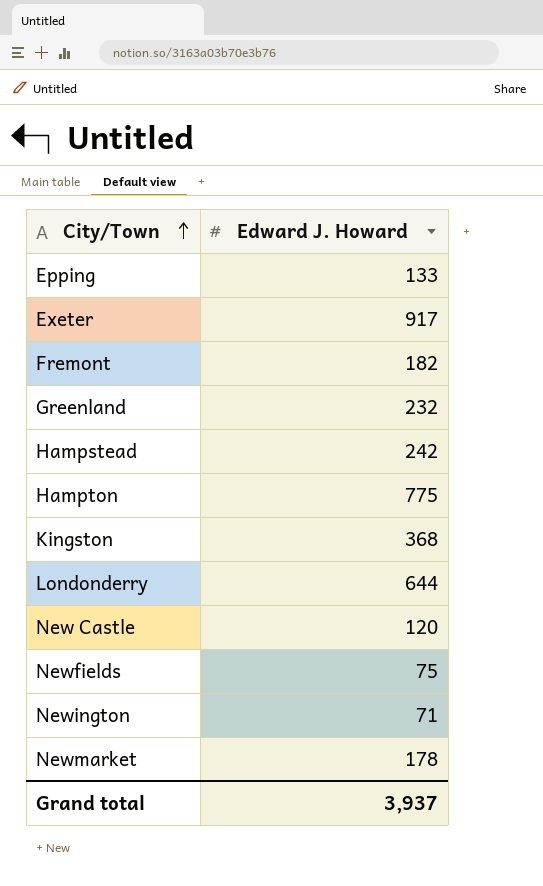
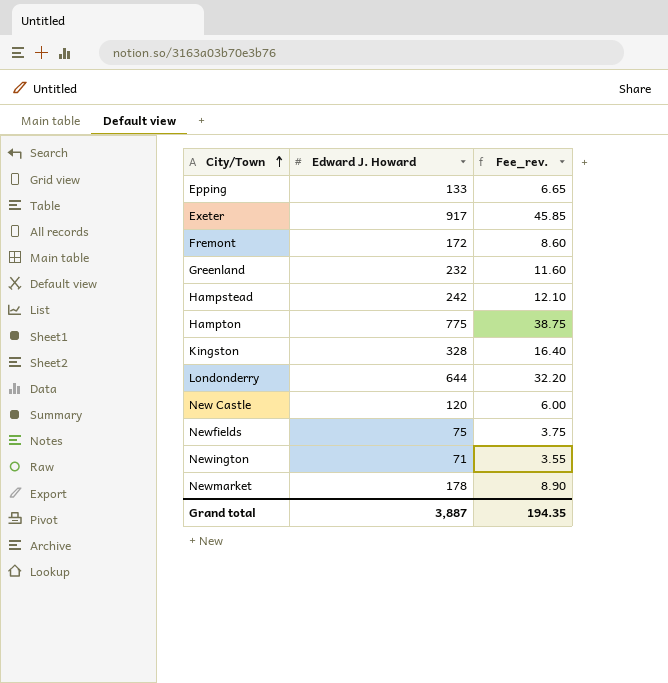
column Fee_rev. | formula: none -> [Edward J. Howard] * 0.05
Fremont | Edward J. Howard: 182 -> 172
Kingston | Edward J. Howard: 368 -> 328
Grand total | Edward J. Howard: 3,937 -> 3,887

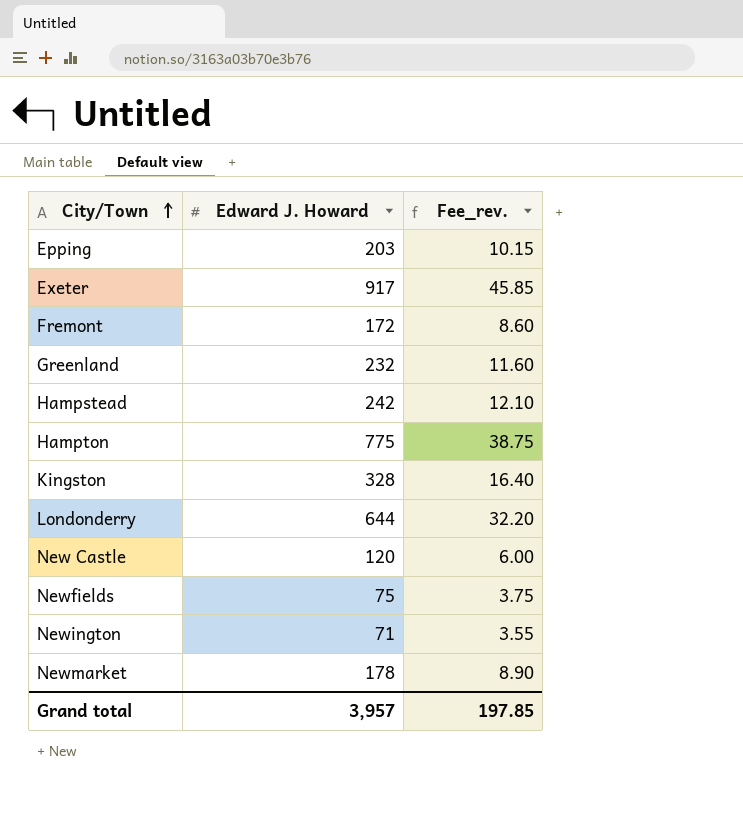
Epping | Edward J. Howard: 133 -> 203
Epping | Fee_rev.: 6.65 -> 10.15
Grand total | Edward J. Howard: 3,887 -> 3,957
Grand total | Fee_rev.: 194.35 -> 197.85

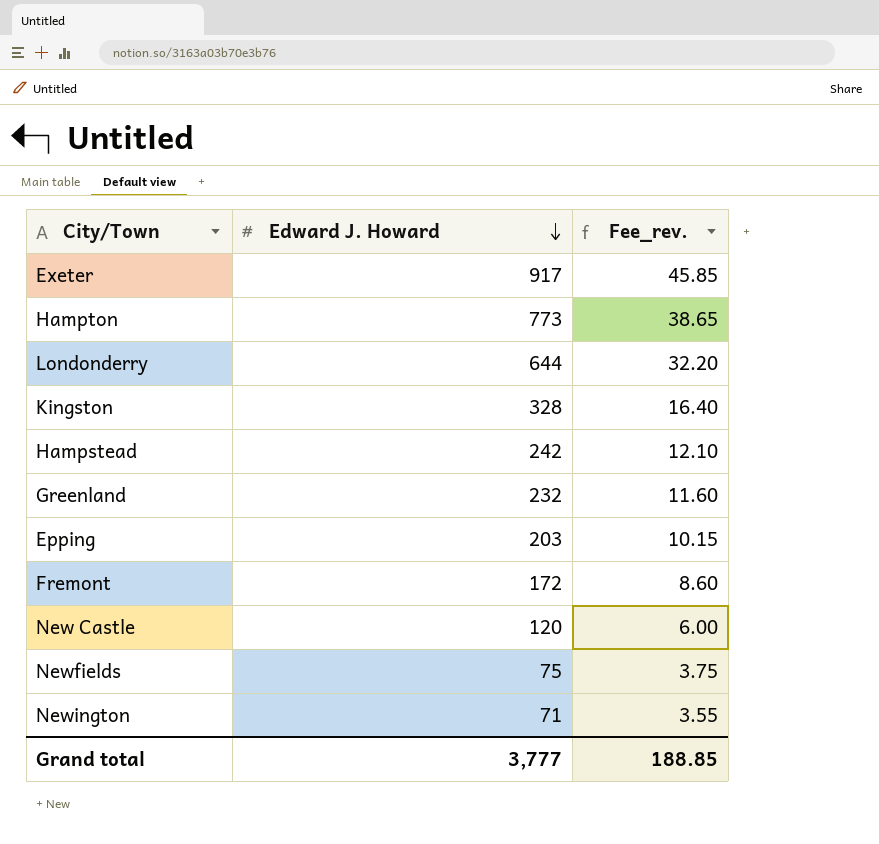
row order: City/Town ascending -> Edward J. Howard descending
row Newmarket: 178 | 8.90 -> none
Hampton | Edward J. Howard: 775 -> 773
Hampton | Fee_rev.: 38.75 -> 38.65
Grand total | Edward J. Howard: 3,957 -> 3,777
Grand total | Fee_rev.: 197.85 -> 188.85

